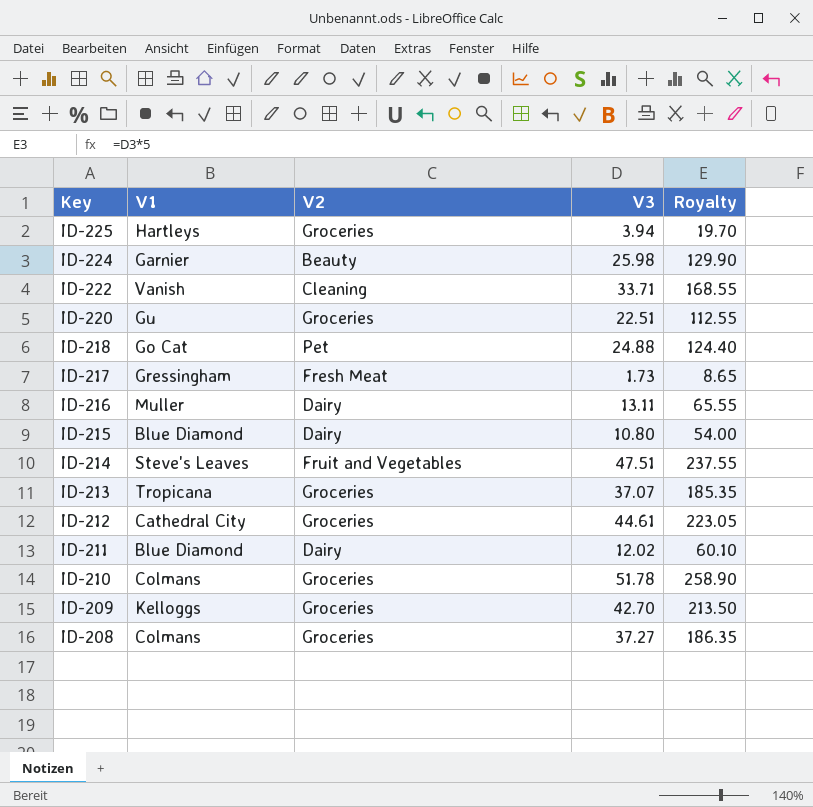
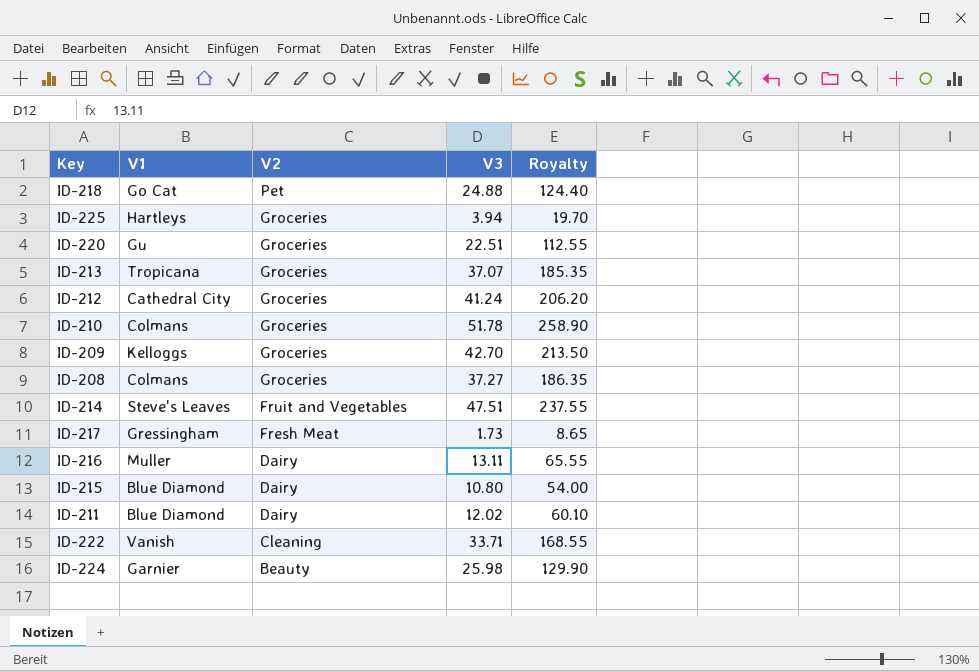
row order: Key descending -> V2 descending
ID-212 | V3: 44.61 -> 41.24
ID-212 | Royalty: 223.05 -> 206.20

